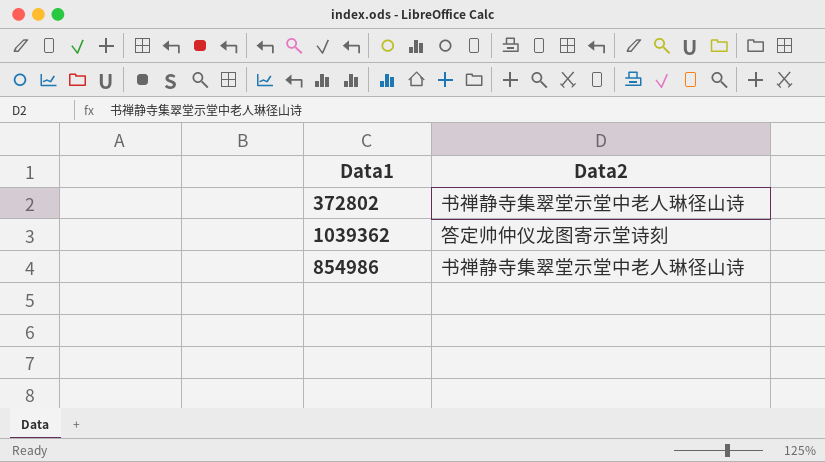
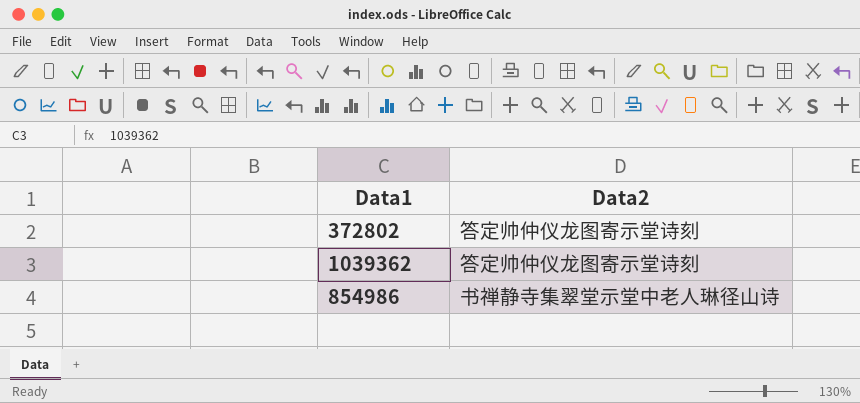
372802 | Data2: 书禅静寺集翠堂示堂中老人琳径山诗 -> 答定帅仲仪龙图寄示堂诗刻

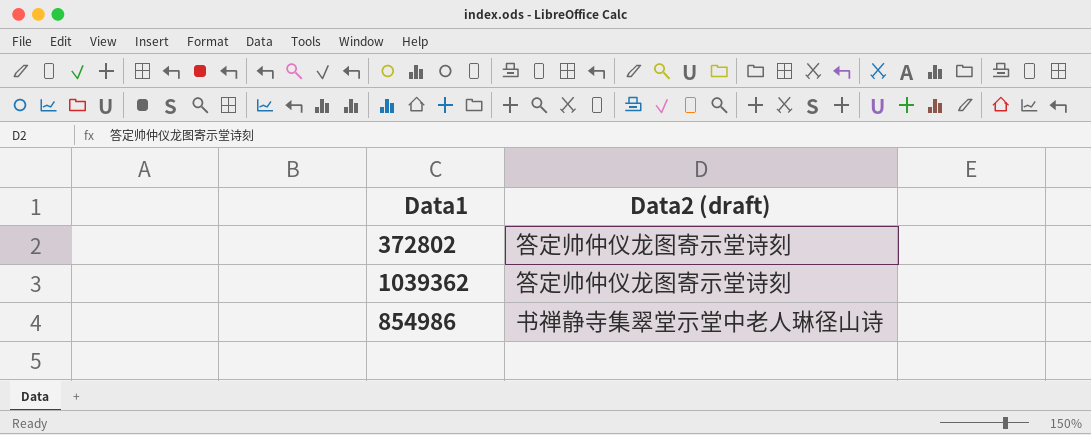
column name: Data2 -> Data2 (draft)

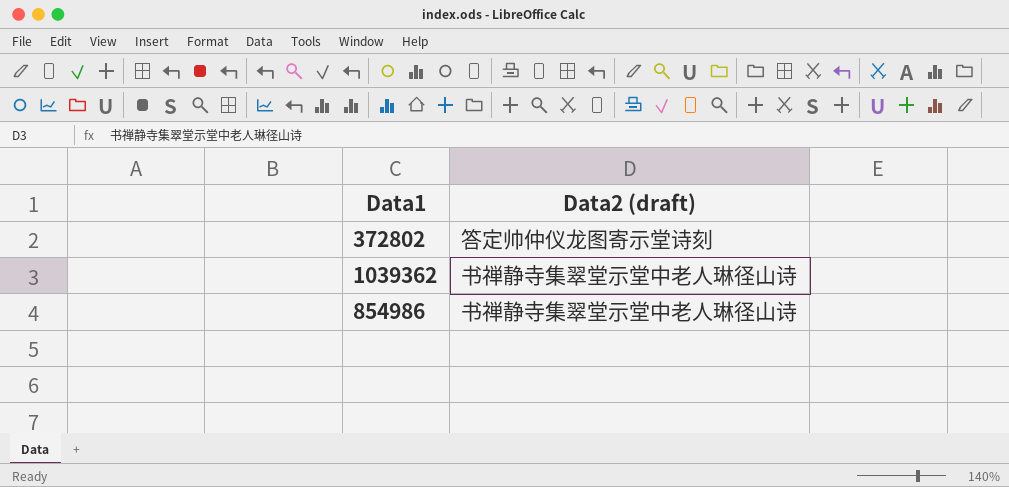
1039362 | Data2 (draft): 答定帅仲仪龙图寄示堂诗刻 -> 书禅静寺集翠堂示堂中老人琳径山诗

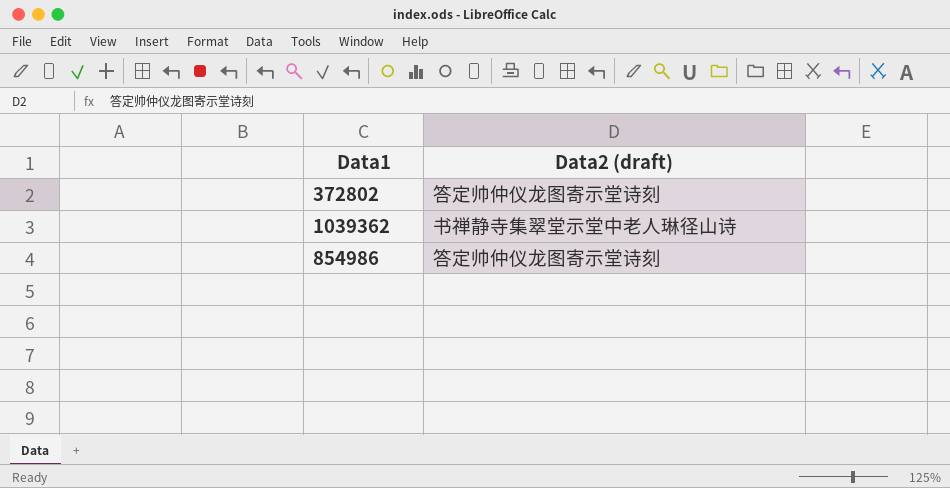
854986 | Data2 (draft): 书禅静寺集翠堂示堂中老人琳径山诗 -> 答定帅仲仪龙图寄示堂诗刻

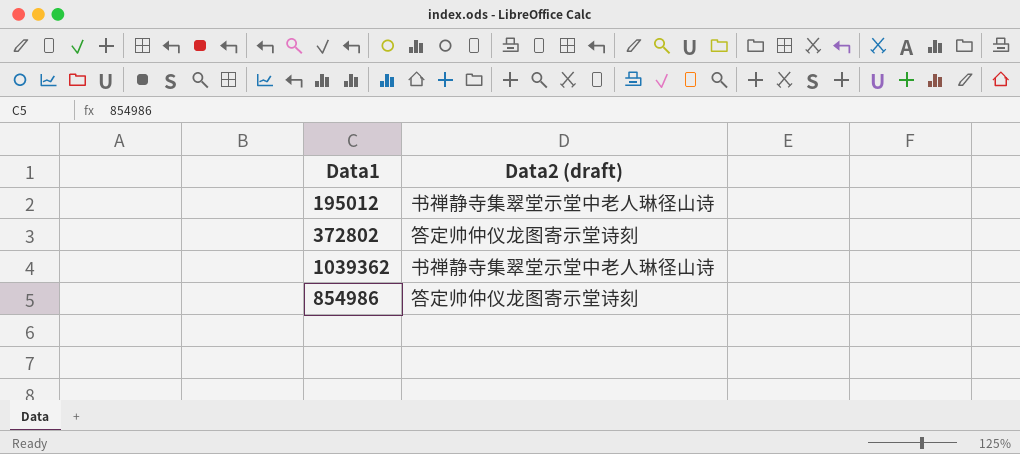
row 195012: none -> 书禅静寺集翠堂示堂中老人琳径山诗

